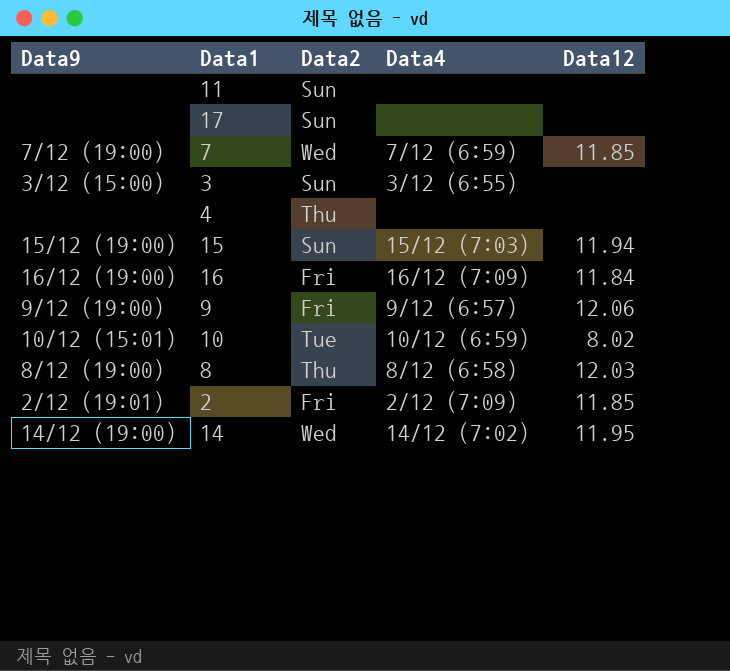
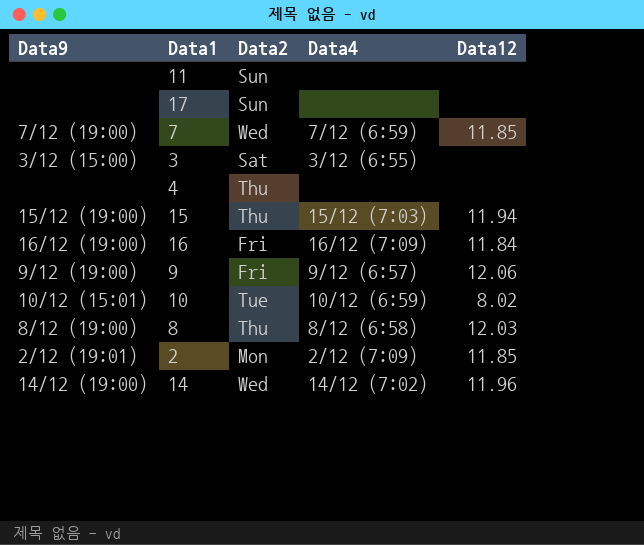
3 | Data2: Sun -> Sat
15 | Data2: Sun -> Thu
2 | Data2: Fri -> Mon
14 | Data12: 11.95 -> 11.96

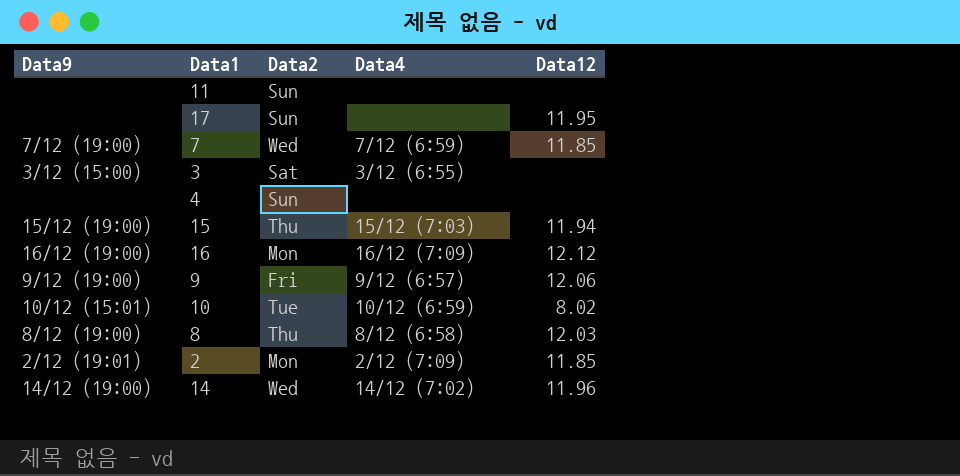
17 | Data12: none -> 11.95
4 | Data2: Thu -> Sun
16 | Data2: Fri -> Mon
16 | Data12: 11.84 -> 12.12

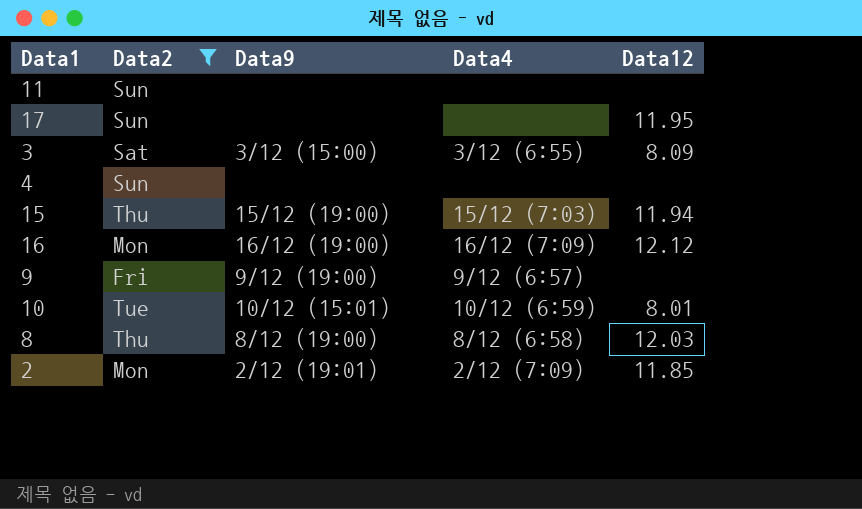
filter: none -> Data2 != Wed
column Data9 | position: 1 -> 3
3 | Data12: none -> 8.09
9 | Data12: 12.06 -> none
10 | Data12: 8.02 -> 8.01

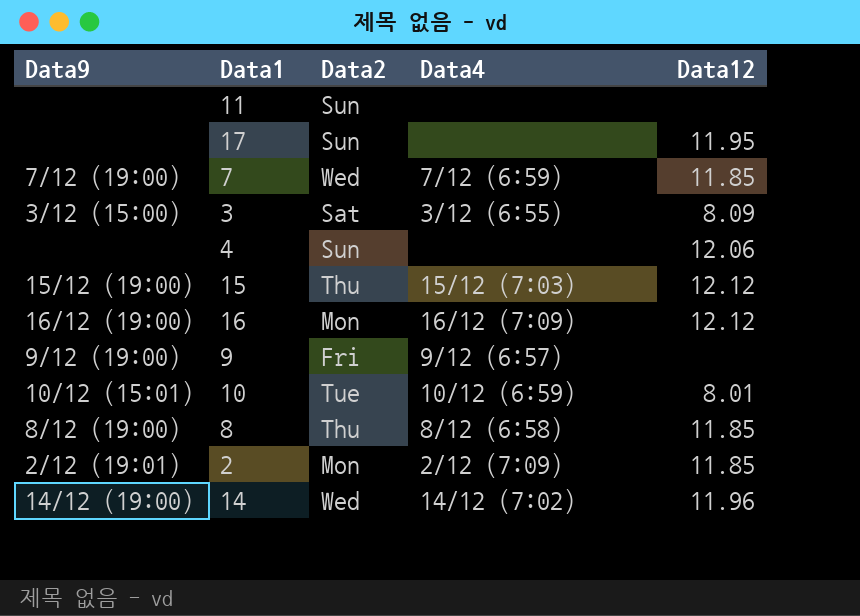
filter: Data2 != Wed -> none
column Data9 | position: 3 -> 1
4 | Data12: none -> 12.06
15 | Data12: 11.94 -> 12.12
8 | Data12: 12.03 -> 11.85

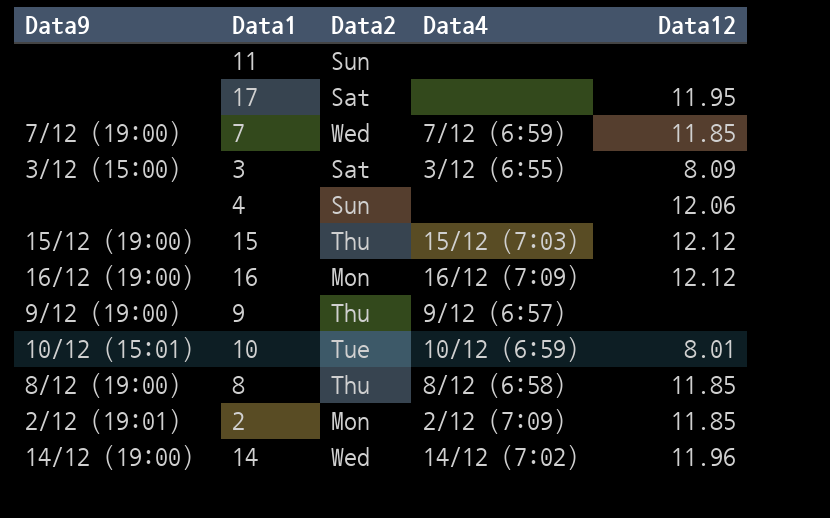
17 | Data2: Sun -> Sat
9 | Data2: Fri -> Thu

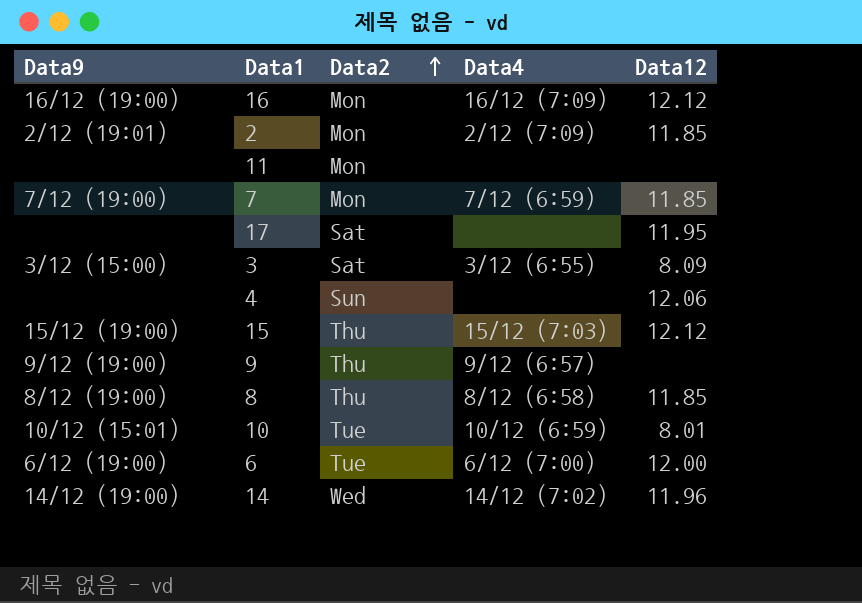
row order: none -> Data2 ascending
11 | Data2: Sun -> Mon
7 | Data2: Wed -> Mon
row 6: none -> 6/12 (19:00) | Tue | 6/12 (7:00) | 12.00

